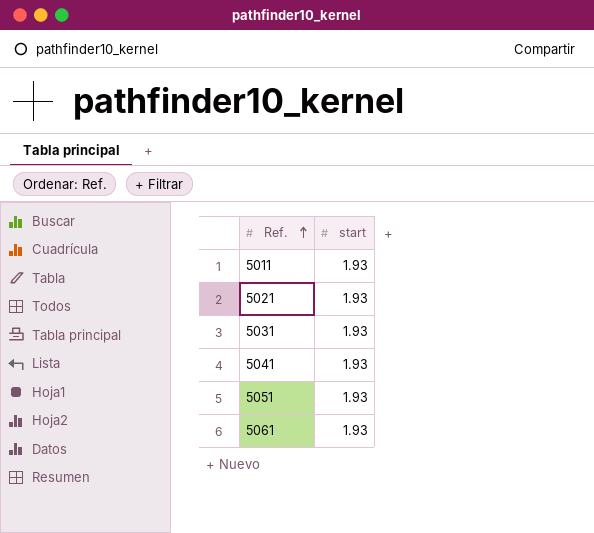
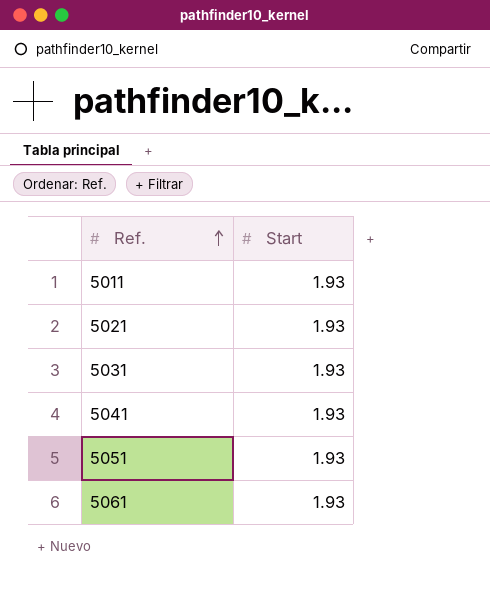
column name: start -> Start

